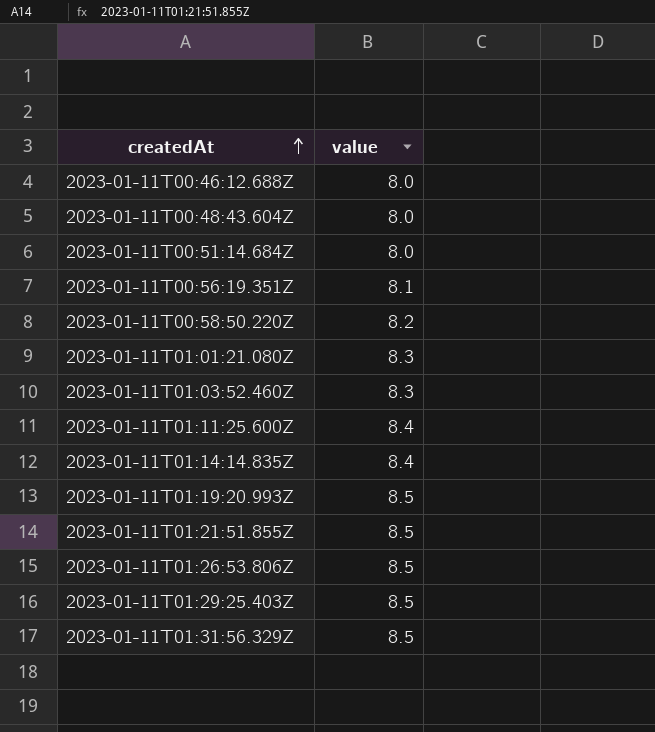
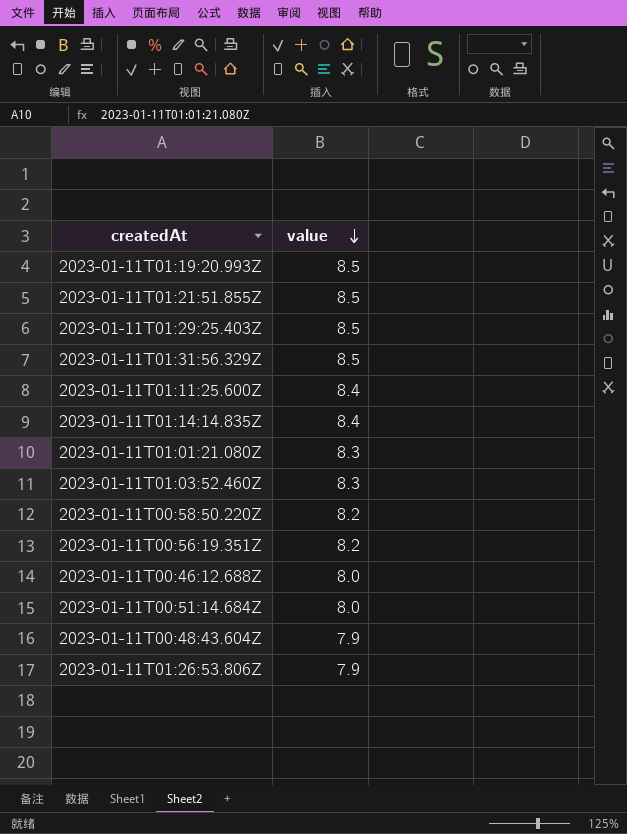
row order: createdAt ascending -> value descending
2023-01-11T00:56:19.351Z | value: 8.1 -> 8.2
2023-01-11T00:48:43.604Z | value: 8.0 -> 7.9
2023-01-11T01:26:53.806Z | value: 8.5 -> 7.9

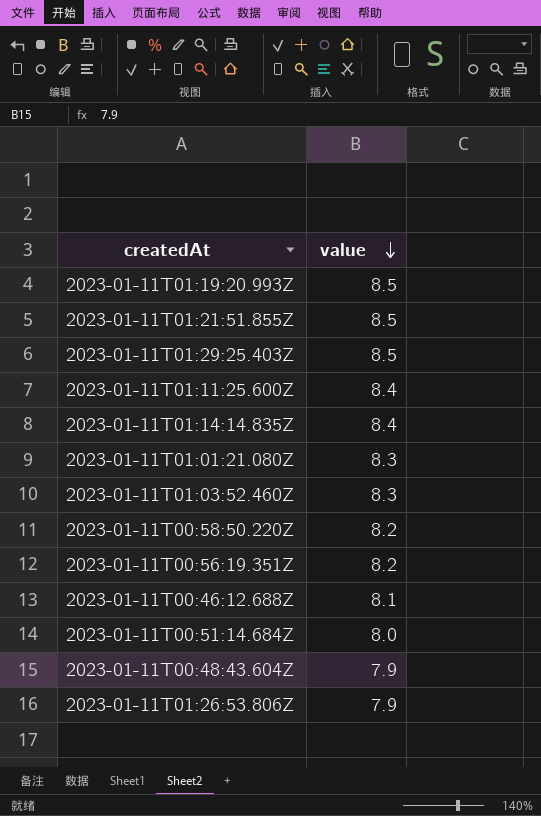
row 2023-01-11T01:31:56.329Z: 8.5 -> none
2023-01-11T00:46:12.688Z | value: 8.0 -> 8.1

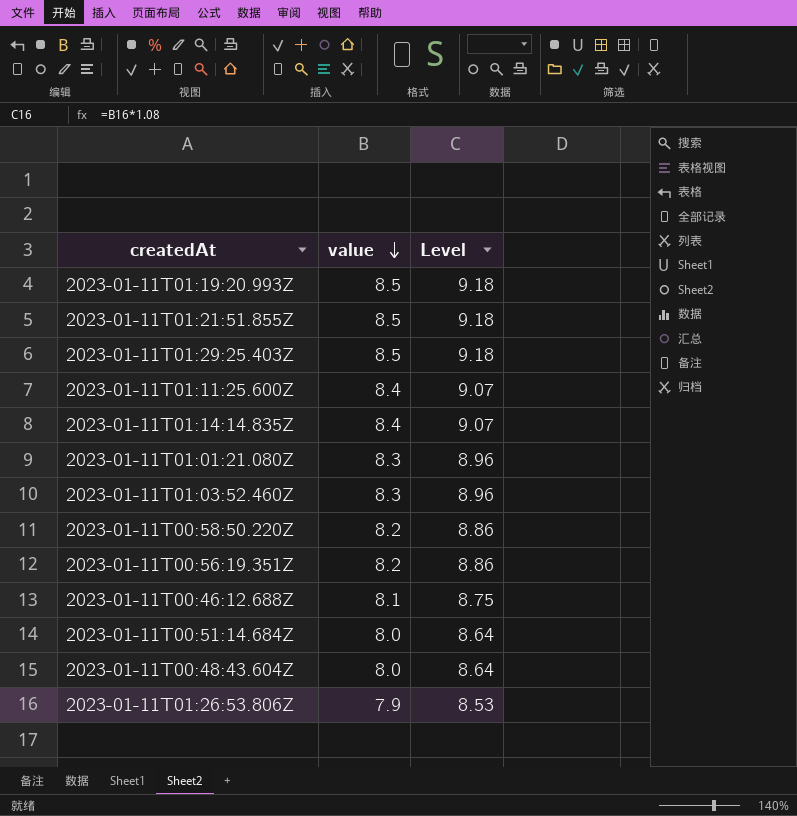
column Level | formula: none -> [value] * 1.08
2023-01-11T00:48:43.604Z | value: 7.9 -> 8.0

